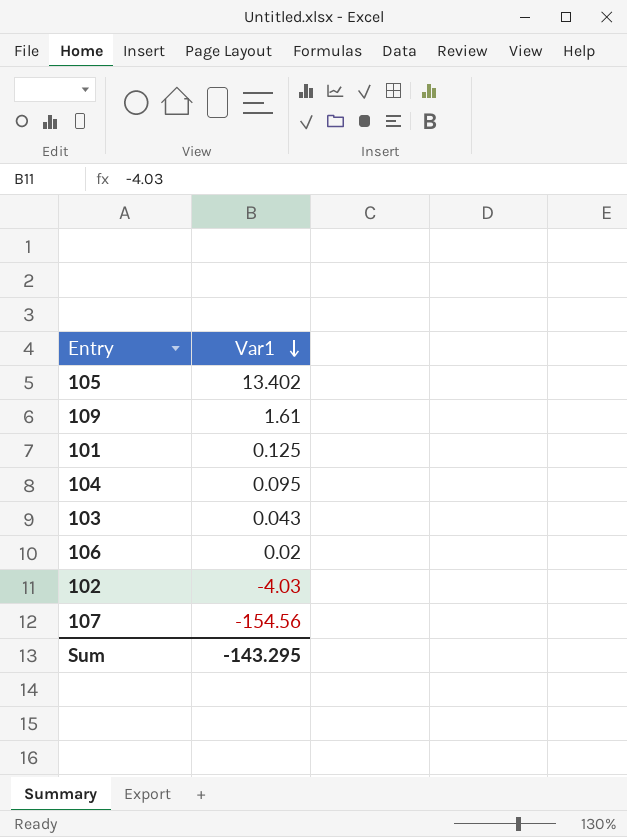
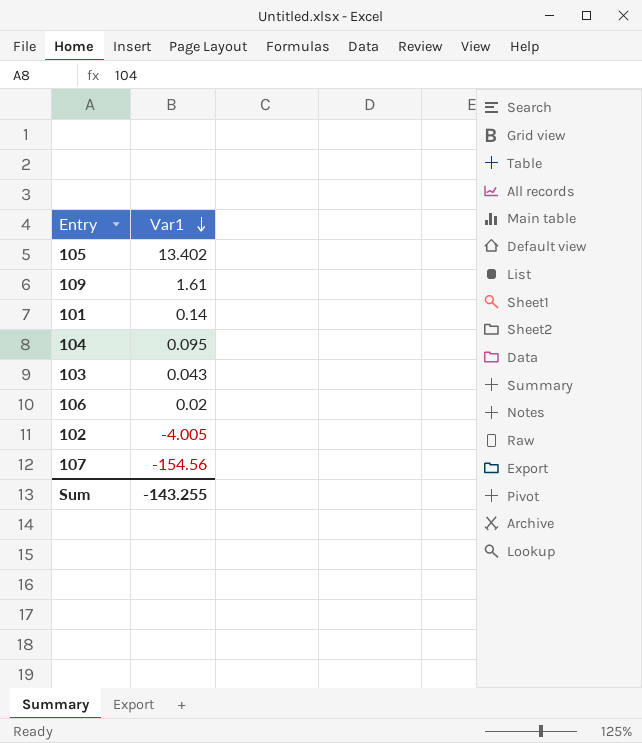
101 | Var1: 0.125 -> 0.14
102 | Var1: -4.03 -> -4.005
Sum | Var1: -143.295 -> -143.255

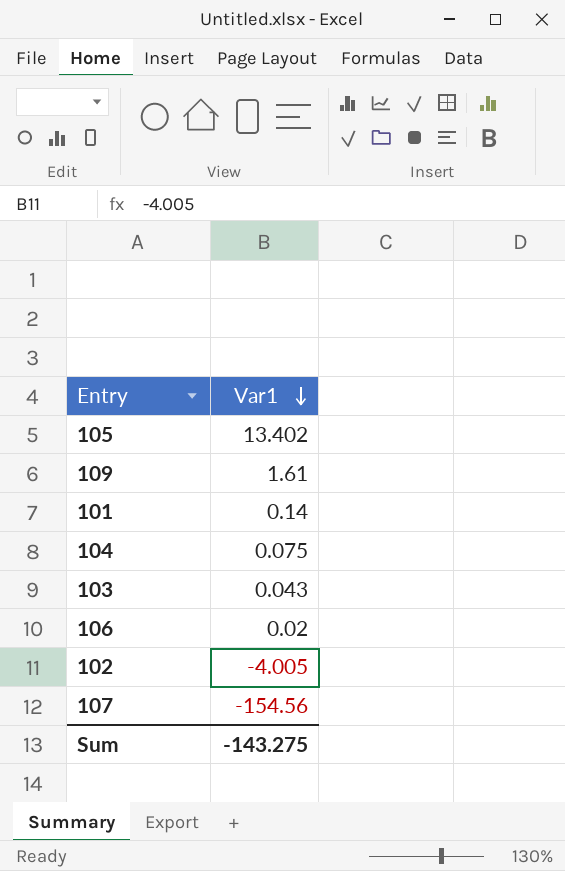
104 | Var1: 0.095 -> 0.075
Sum | Var1: -143.255 -> -143.275

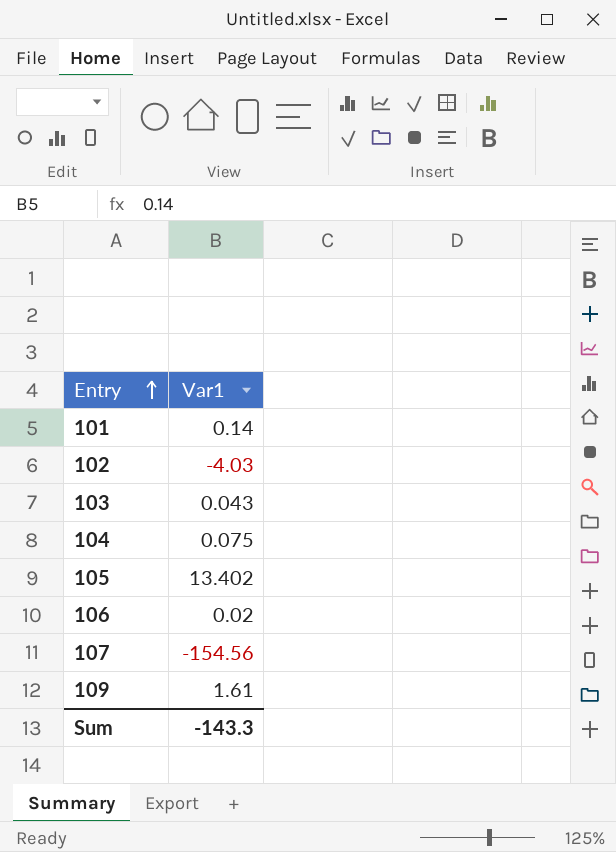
row order: Var1 descending -> Entry ascending
102 | Var1: -4.005 -> -4.03
Sum | Var1: -143.275 -> -143.3

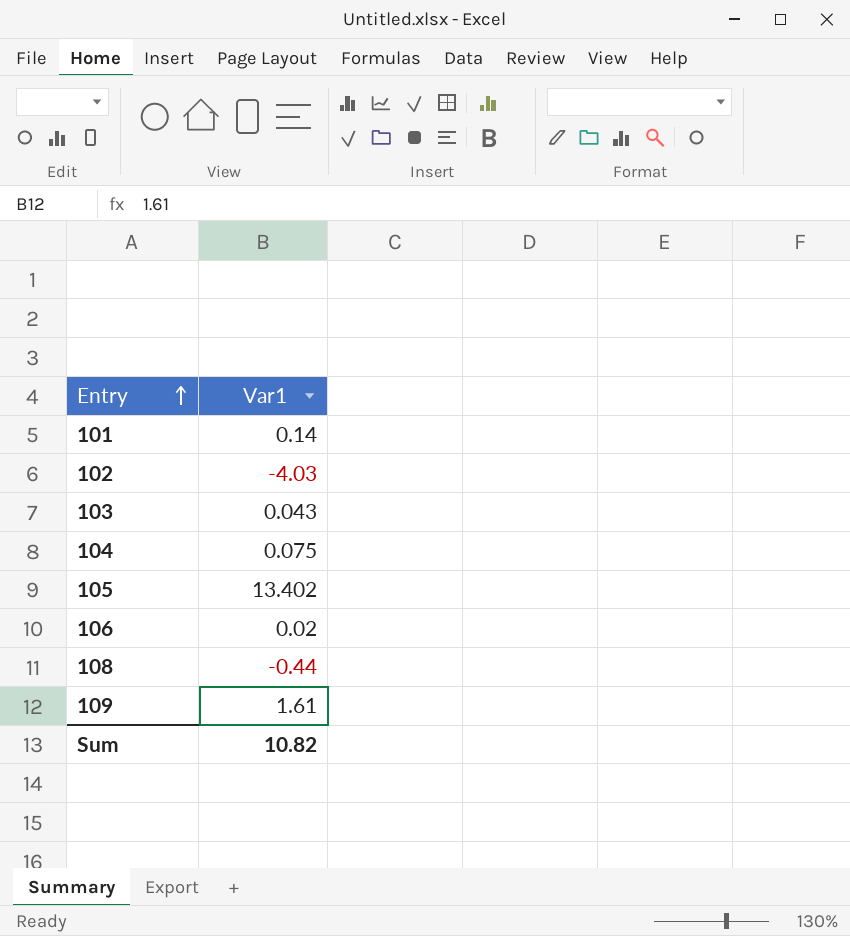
row 107: -154.56 -> none
row 108: none -> -0.44
Sum | Var1: -143.3 -> 10.82

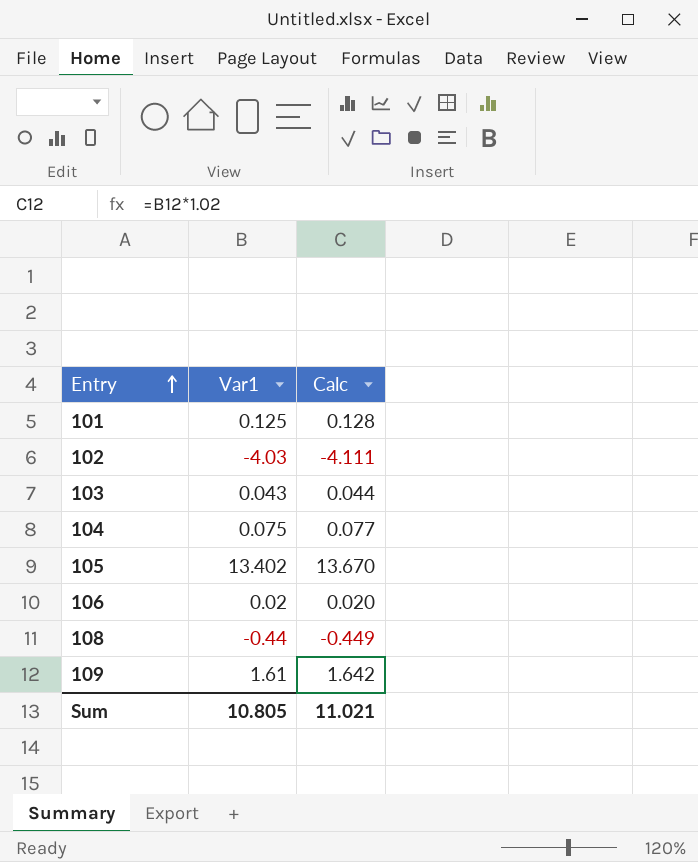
column Calc | formula: none -> [Var1] * 1.02
101 | Var1: 0.14 -> 0.125
Sum | Var1: 10.82 -> 10.805

